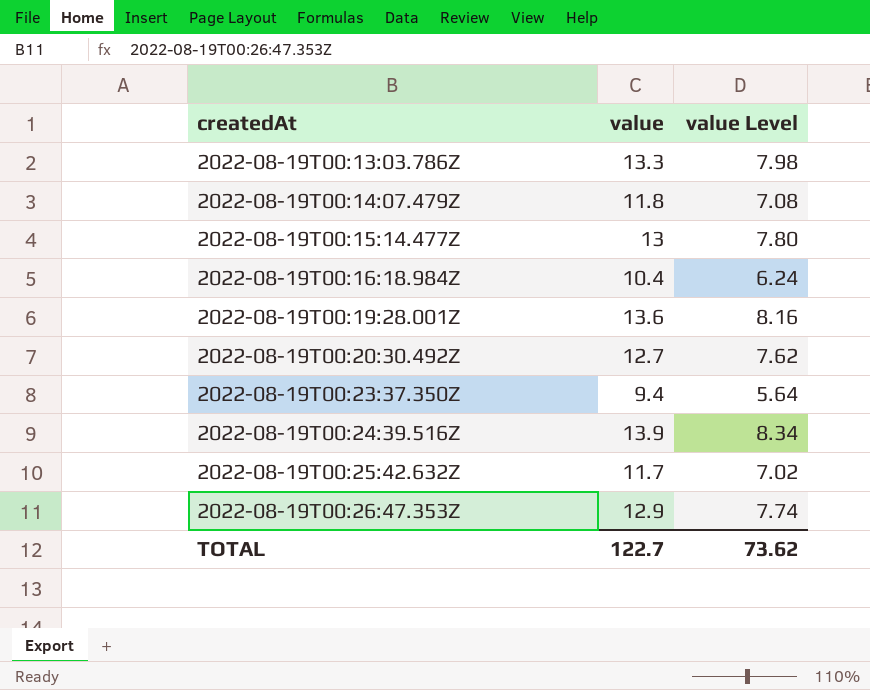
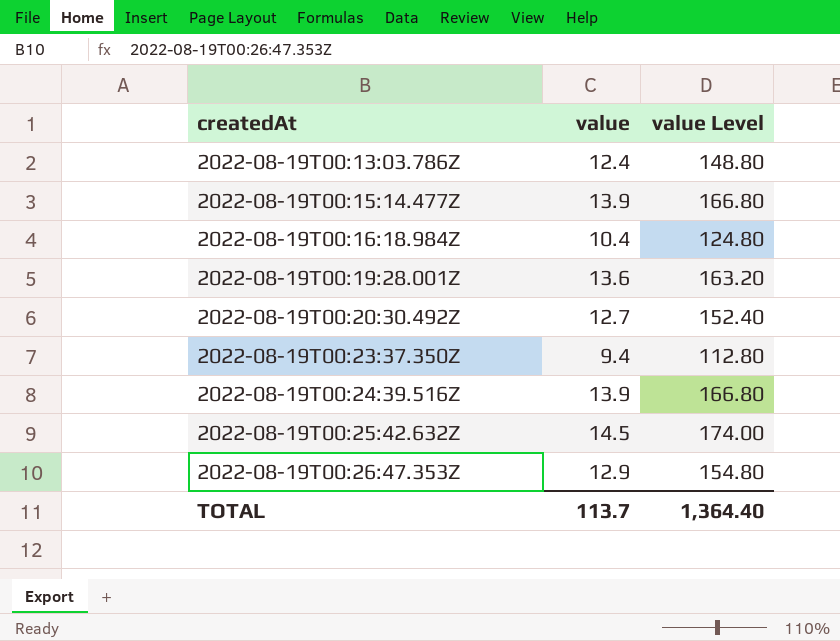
column value Level | formula: [value] * 0.6 -> [value] * 12
row 2022-08-19T00:14:07.479Z: 11.8 | 7.08 -> none
2022-08-19T00:13:03.786Z | value: 13.3 -> 12.4
2022-08-19T00:15:14.477Z | value: 13 -> 13.9
2022-08-19T00:25:42.632Z | value: 11.7 -> 14.5
TOTAL | value: 122.7 -> 113.7
TOTAL | value Level: 73.62 -> 1,364.40

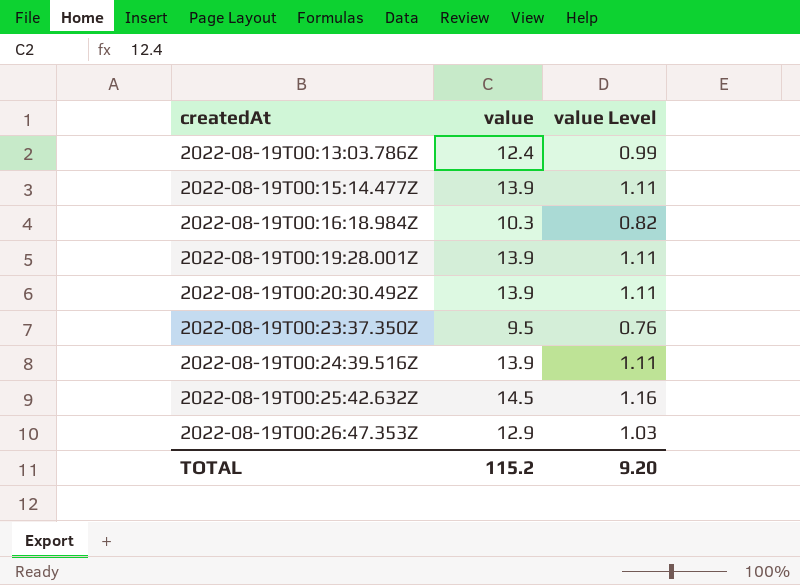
column value Level | formula: [value] * 12 -> [value] * 0.08
2022-08-19T00:16:18.984Z | value: 10.4 -> 10.3
2022-08-19T00:19:28.001Z | value: 13.6 -> 13.9
2022-08-19T00:20:30.492Z | value: 12.7 -> 13.9
2022-08-19T00:23:37.350Z | value: 9.4 -> 9.5
TOTAL | value: 113.7 -> 115.2
TOTAL | value Level: 1,364.40 -> 9.20

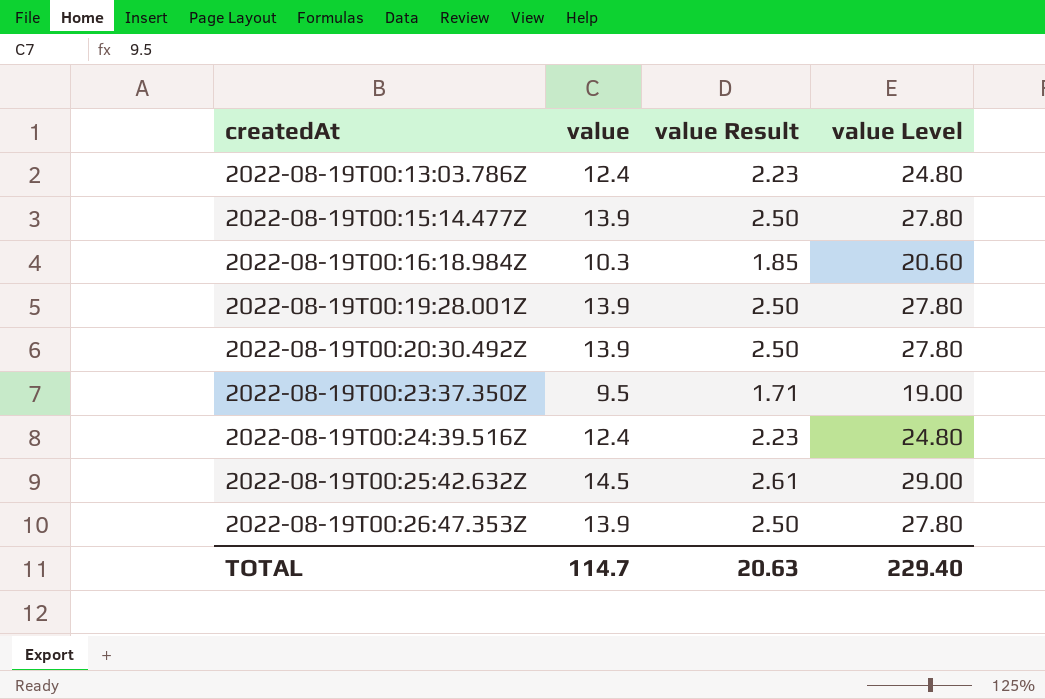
column value Result | formula: none -> [value] * 0.18
column value Level | formula: [value] * 0.08 -> [value] * 2
2022-08-19T00:24:39.516Z | value: 13.9 -> 12.4
2022-08-19T00:26:47.353Z | value: 12.9 -> 13.9
TOTAL | value: 115.2 -> 114.7
TOTAL | value Level: 9.20 -> 229.40

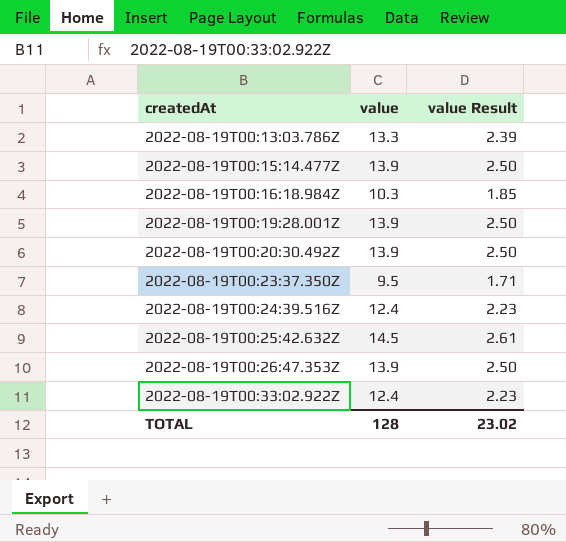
column value Level | formula: [value] * 2 -> none
2022-08-19T00:13:03.786Z | value: 12.4 -> 13.3
2022-08-19T00:13:03.786Z | value Result: 2.23 -> 2.39
row 2022-08-19T00:33:02.922Z: none -> 12.4 | 2.23
TOTAL | value: 114.7 -> 128
TOTAL | value Result: 20.63 -> 23.02

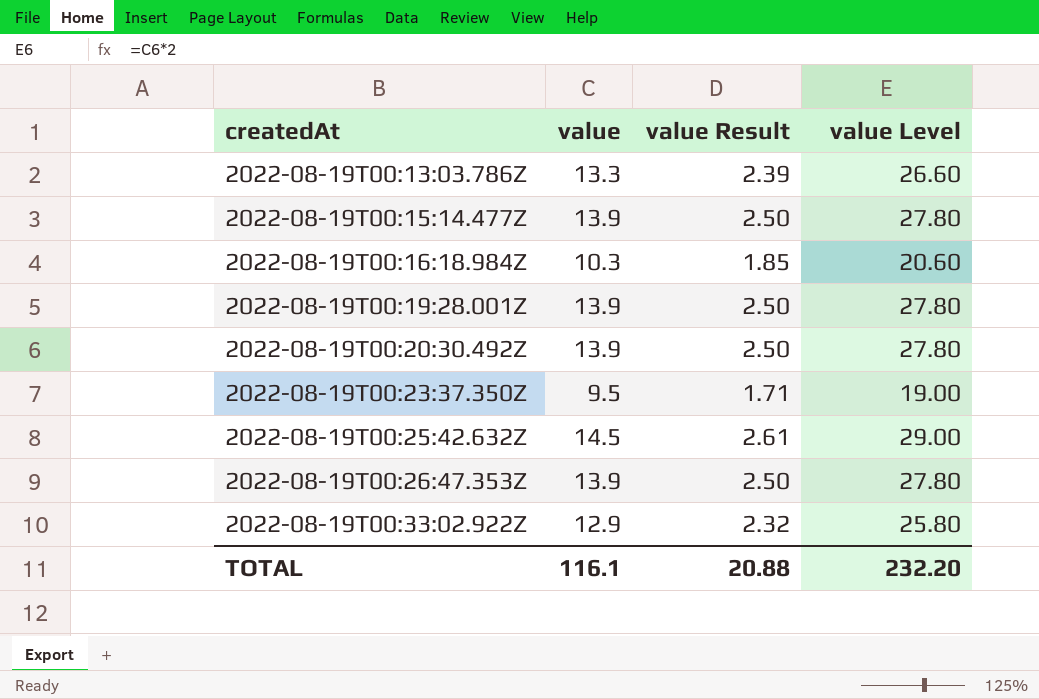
column value Level | formula: none -> [value] * 2
row 2022-08-19T00:24:39.516Z: 12.4 | 2.23 -> none
2022-08-19T00:33:02.922Z | value: 12.4 -> 12.9
2022-08-19T00:33:02.922Z | value Result: 2.23 -> 2.32
TOTAL | value: 128 -> 116.1
TOTAL | value Result: 23.02 -> 20.88

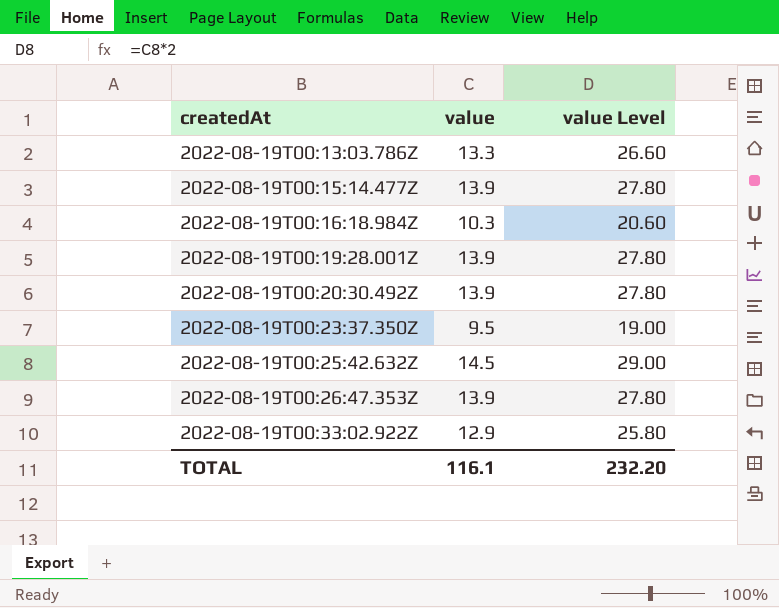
column value Result | formula: [value] * 0.18 -> none

